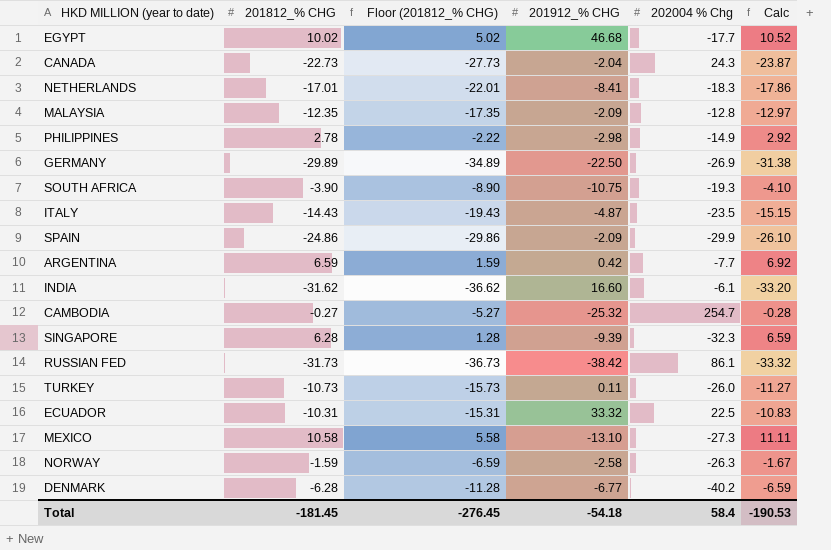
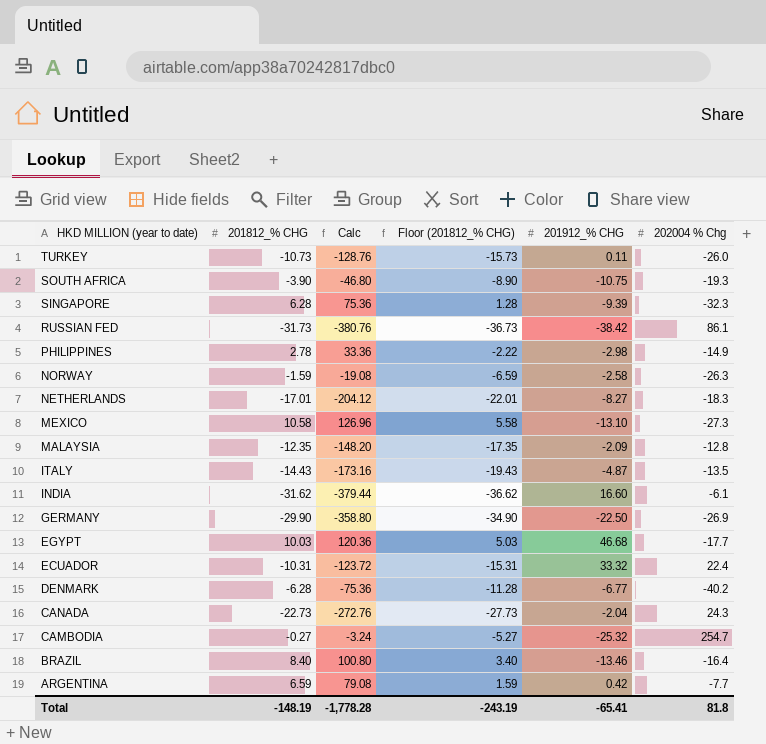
row order: none -> HKD MILLION (year to date) descending
column Calc | formula: [201812_% CHG] * 1.05 -> [201812_% CHG] * 12
column Calc | position: 6 -> 3
row SPAIN: -24.86 | -29.86 | -2.09 | -29.9 | -26.10 -> none
NETHERLANDS | 201912_% CHG: -8.41 -> -8.27
ITALY | 202004 % Chg: -23.5 -> -13.5
GERMANY | 201812_% CHG: -29.89 -> -29.90
GERMANY | Floor (201812_% CHG): -34.89 -> -34.90
EGYPT | 201812_% CHG: 10.02 -> 10.03
EGYPT | Floor (201812_% CHG): 5.02 -> 5.03
ECUADOR | 202004 % Chg: 22.5 -> 22.4
row BRAZIL: none -> 8.40 | 100.80 | 3.40 | -13.46 | -16.4
Total | 201812_% CHG: -181.45 -> -148.19
Total | Calc: -190.53 -> -1,778.28
Total | Floor (201812_% CHG): -276.45 -> -243.19
Total | 201912_% CHG: -54.18 -> -65.41
Total | 202004 % Chg: 58.4 -> 81.8

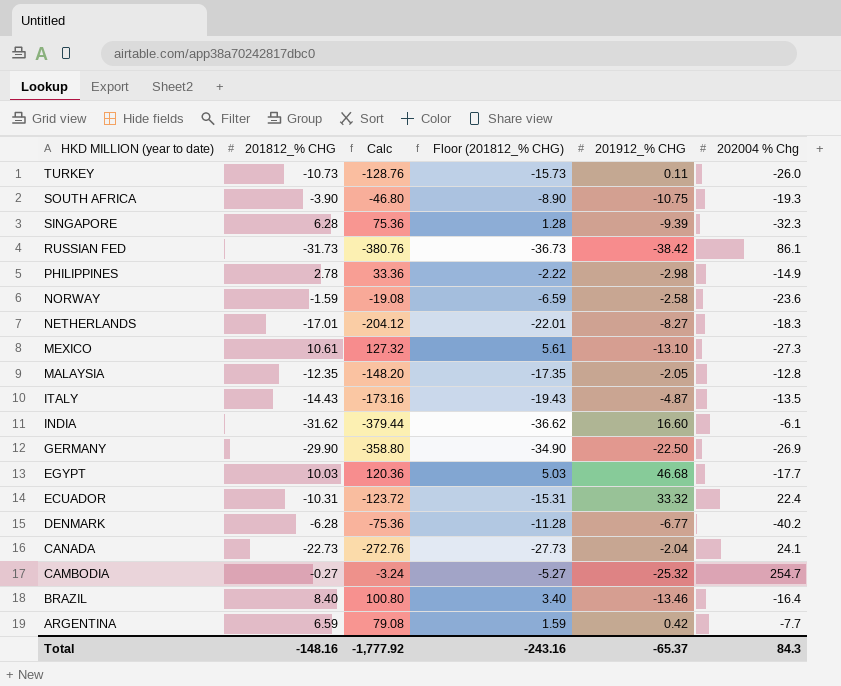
NORWAY | 202004 % Chg: -26.3 -> -23.6
MEXICO | 201812_% CHG: 10.58 -> 10.61
MEXICO | Calc: 126.96 -> 127.32
MEXICO | Floor (201812_% CHG): 5.58 -> 5.61
MALAYSIA | 201912_% CHG: -2.09 -> -2.05
CANADA | 202004 % Chg: 24.3 -> 24.1
Total | 201812_% CHG: -148.19 -> -148.16
Total | Calc: -1,778.28 -> -1,777.92
Total | Floor (201812_% CHG): -243.19 -> -243.16
Total | 201912_% CHG: -65.41 -> -65.37
Total | 202004 % Chg: 81.8 -> 84.3

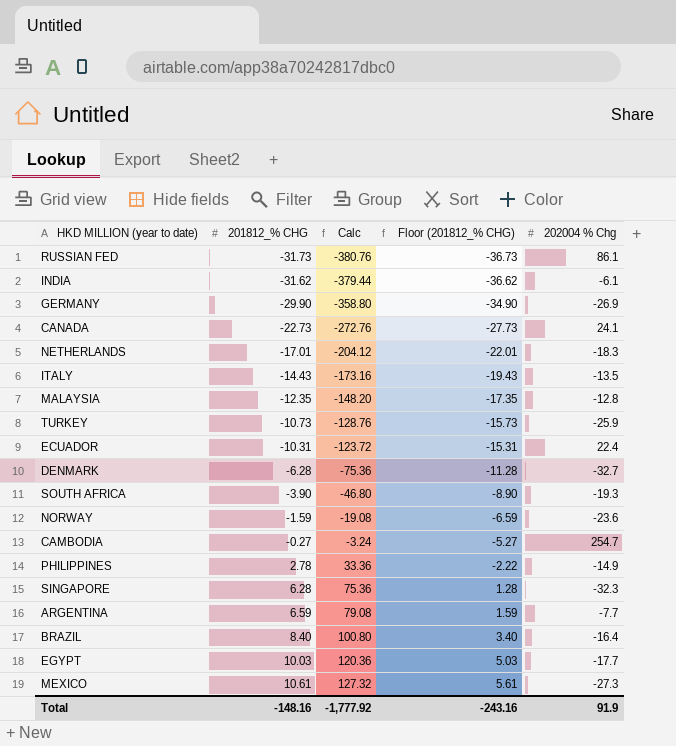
row order: HKD MILLION (year to date) descending -> 201812_% CHG ascending
column 201912_% CHG | position: 5 -> none
TURKEY | 202004 % Chg: -26.0 -> -25.9
DENMARK | 202004 % Chg: -40.2 -> -32.7
Total | 202004 % Chg: 84.3 -> 91.9

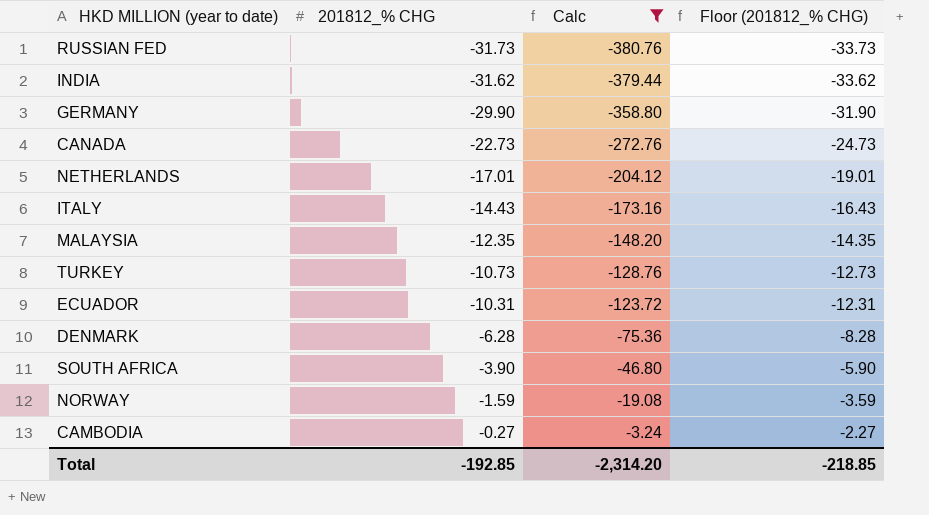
filter: none -> Calc <= -3.24
column 202004 % Chg | position: 5 -> none
column Floor (201812_% CHG) | formula: [201812_% CHG] - 5 -> [201812_% CHG] - 2
Total | 201812_% CHG: -148.16 -> -192.85
Total | Calc: -1,777.92 -> -2,314.20
Total | Floor (201812_% CHG): -243.16 -> -218.85

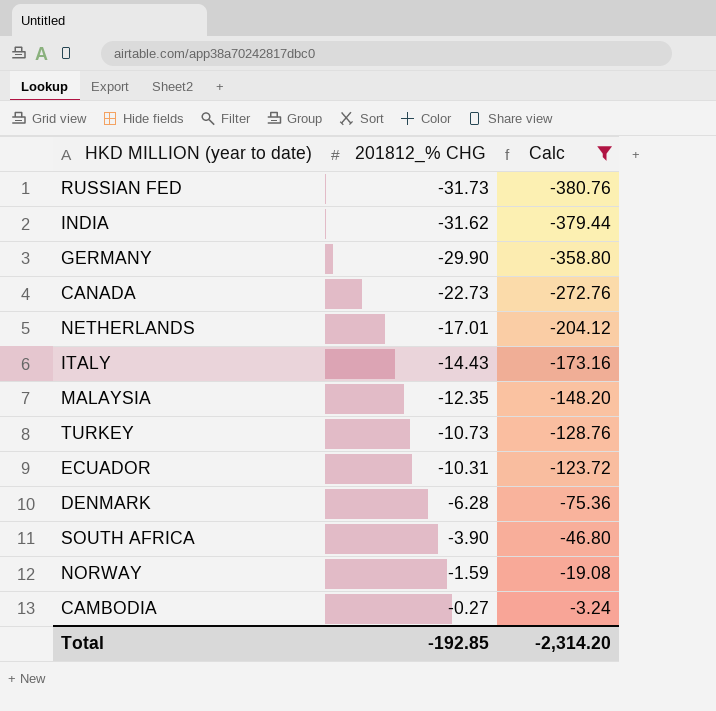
column Floor (201812_% CHG) | formula: [201812_% CHG] - 2 -> none

